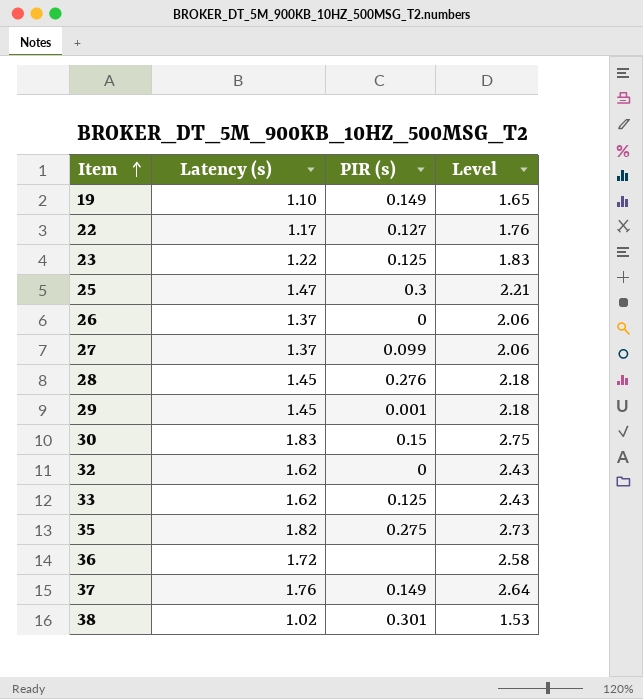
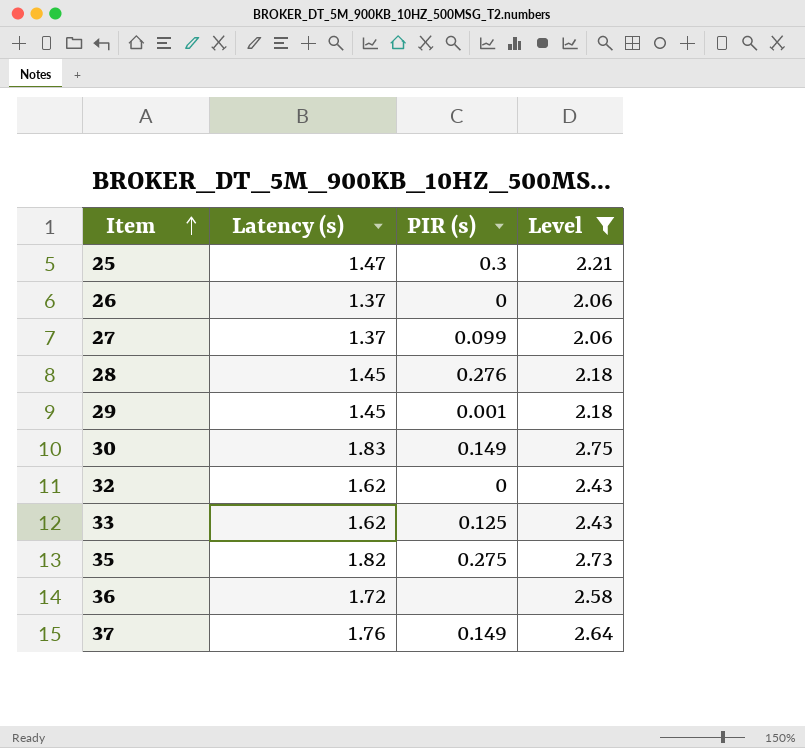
filter: none -> Level >= 2.06
30 | PIR (s): 0.15 -> 0.149

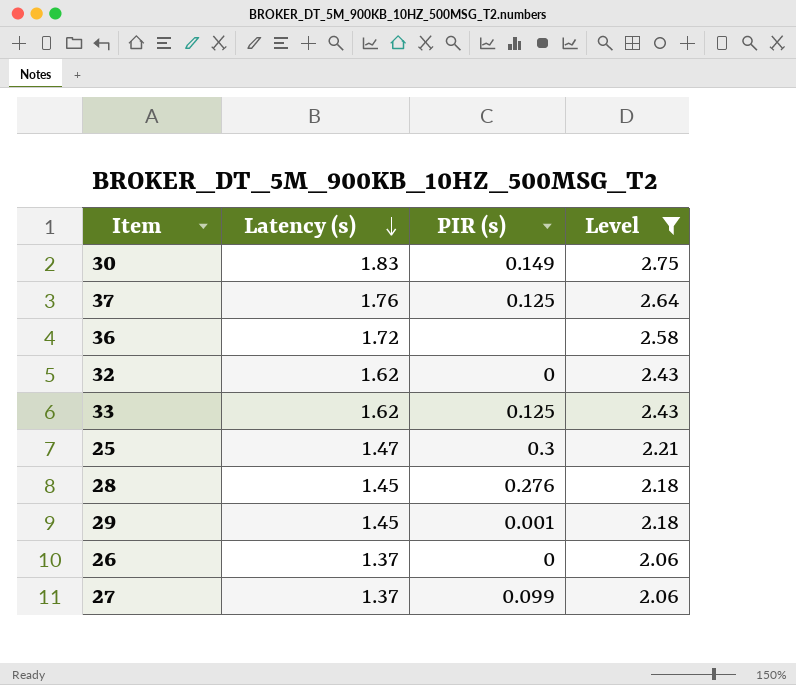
row order: Item ascending -> Latency (s) descending
row 35: 1.82 | 0.275 | 2.73 -> none
37 | PIR (s): 0.149 -> 0.125

